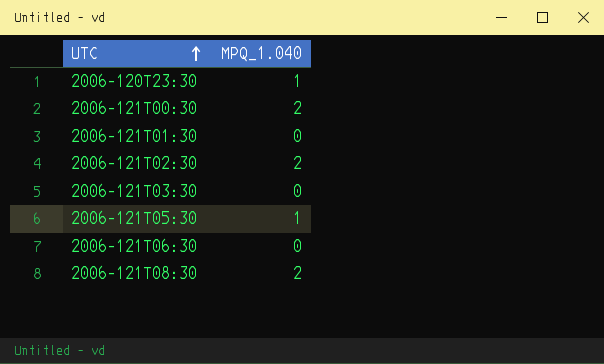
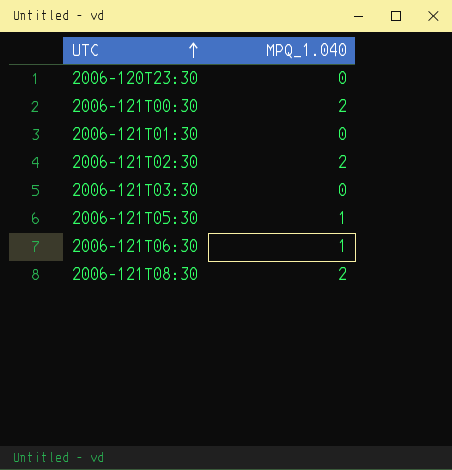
2006-120T23:30 | MPQ_1.040: 1 -> 0
2006-121T06:30 | MPQ_1.040: 0 -> 1

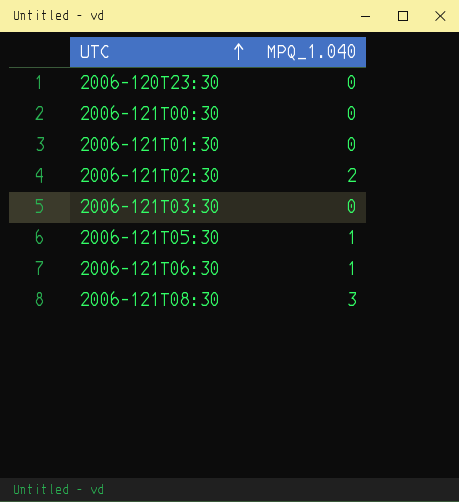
2006-121T00:30 | MPQ_1.040: 2 -> 0
2006-121T08:30 | MPQ_1.040: 2 -> 3

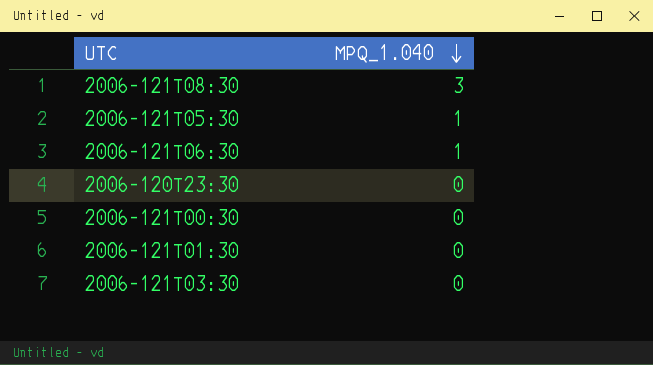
row order: UTC ascending -> MPQ_1.040 descending
row 2006-121T02:30: 2 -> none

